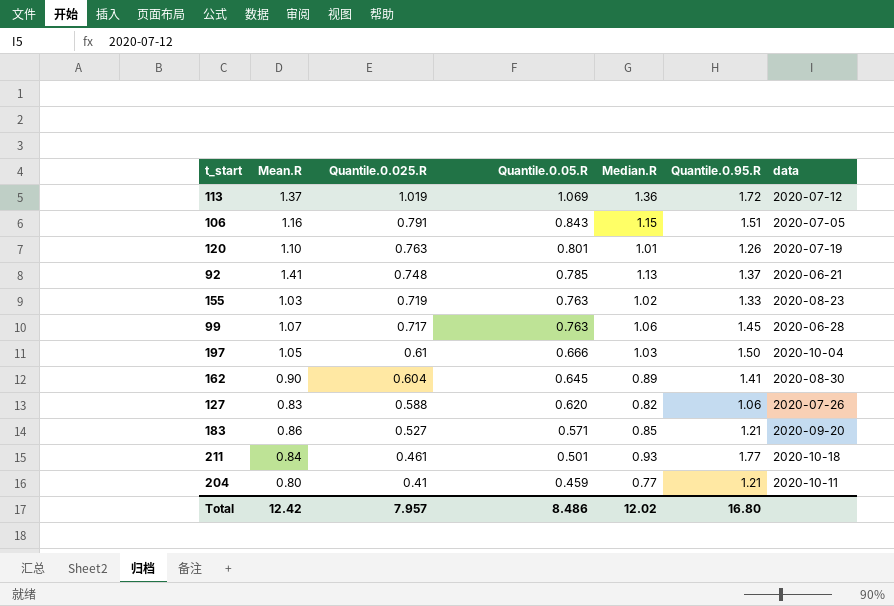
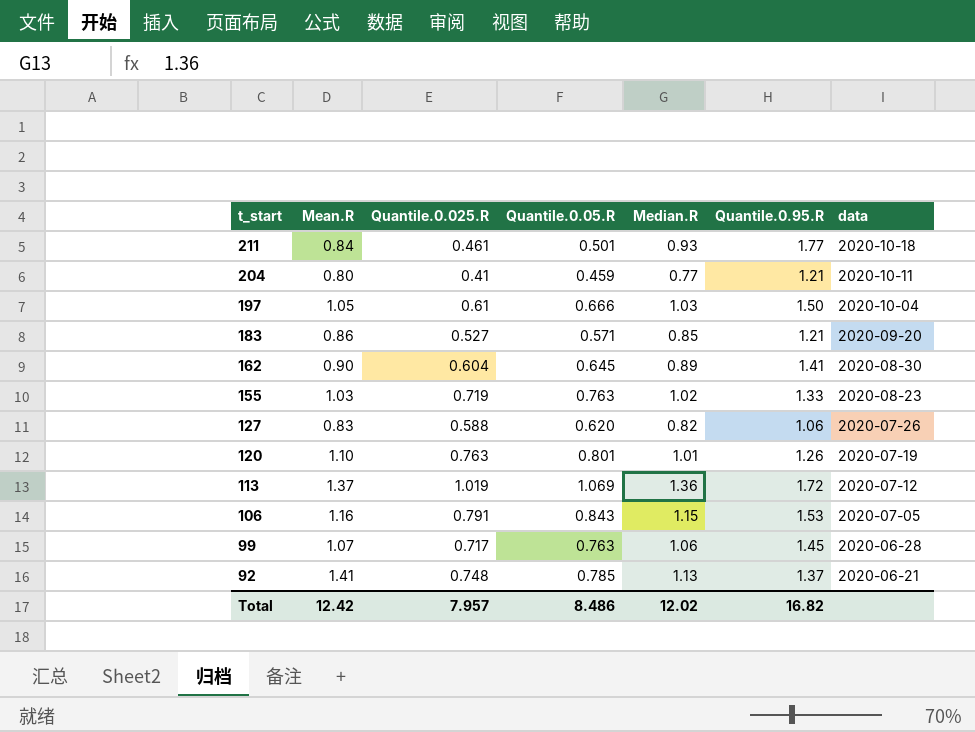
row order: Quantile.0.025.R descending -> t_start descending
106 | Quantile.0.95.R: 1.51 -> 1.53
Total | Quantile.0.95.R: 16.80 -> 16.82

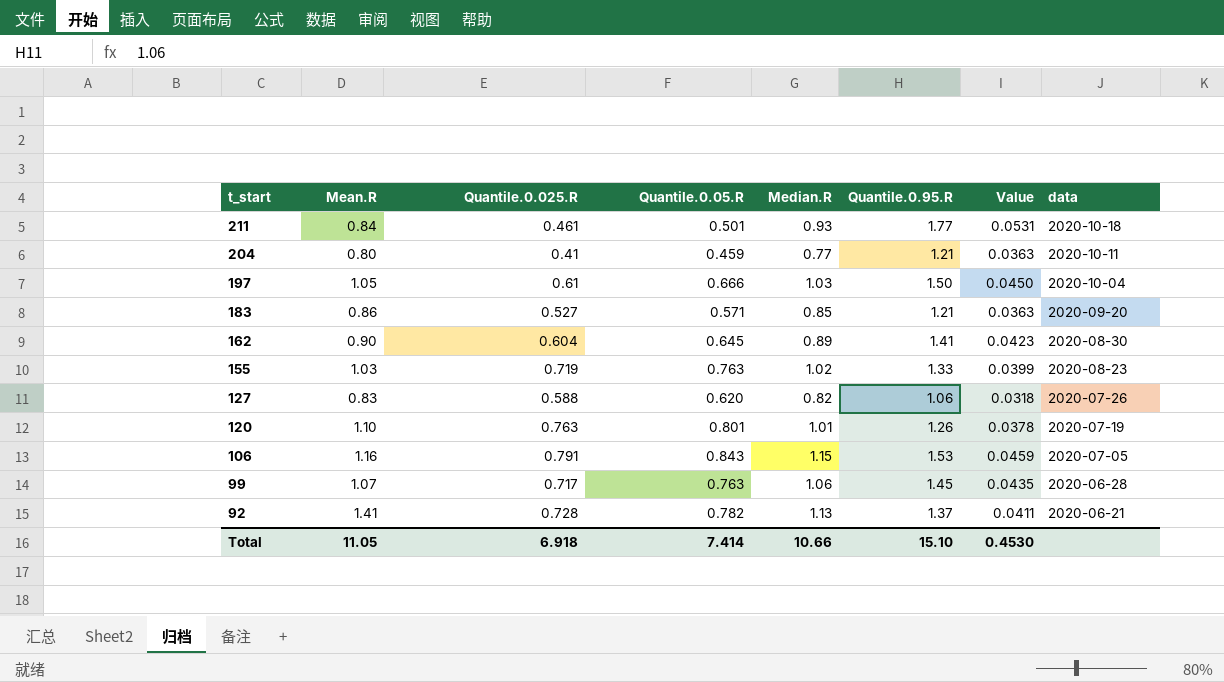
column Value | formula: none -> [Quantile.0.95.R] * 0.03
row 113: 1.37 | 1.019 | 1.069 | 1.36 | 1.72 | 2020-07-12 -> none
92 | Quantile.0.025.R: 0.748 -> 0.728
92 | Quantile.0.05.R: 0.785 -> 0.782
Total | Mean.R: 12.42 -> 11.05
Total | Quantile.0.025.R: 7.957 -> 6.918
Total | Quantile.0.05.R: 8.486 -> 7.414
Total | Median.R: 12.02 -> 10.66
Total | Quantile.0.95.R: 16.82 -> 15.10

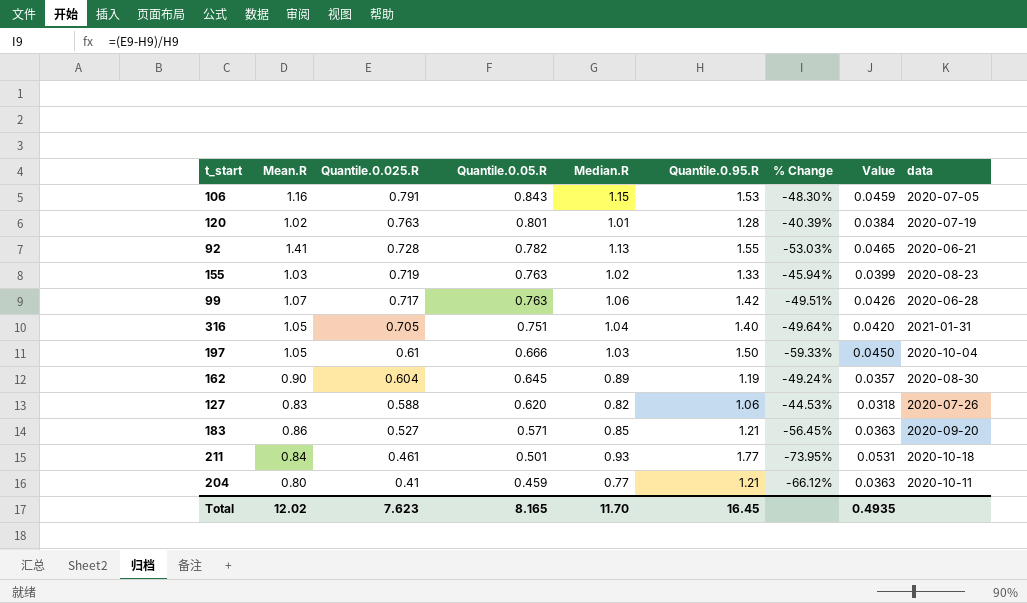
row order: t_start descending -> Quantile.0.025.R descending
column % Change | formula: none -> ([Quantile.0.025.R] - [Quantile.0.95.R]) / [Quantile.0.95.R]
120 | Mean.R: 1.10 -> 1.02
120 | Quantile.0.95.R: 1.26 -> 1.28
120 | Value: 0.0378 -> 0.0384
92 | Quantile.0.95.R: 1.37 -> 1.55
92 | Value: 0.0411 -> 0.0465
99 | Quantile.0.95.R: 1.45 -> 1.42
99 | Value: 0.0435 -> 0.0426
row 316: none -> 1.05 | 0.705 | 0.751 | 1.04 | 1.40 | -49.64% | 0.0420 | 2021-01-31
162 | Quantile.0.95.R: 1.41 -> 1.19
162 | Value: 0.0423 -> 0.0357
Total | Mean.R: 11.05 -> 12.02
Total | Quantile.0.025.R: 6.918 -> 7.623
Total | Quantile.0.05.R: 7.414 -> 8.165
Total | Median.R: 10.66 -> 11.70
Total | Quantile.0.95.R: 15.10 -> 16.45
Total | Value: 0.4530 -> 0.4935

